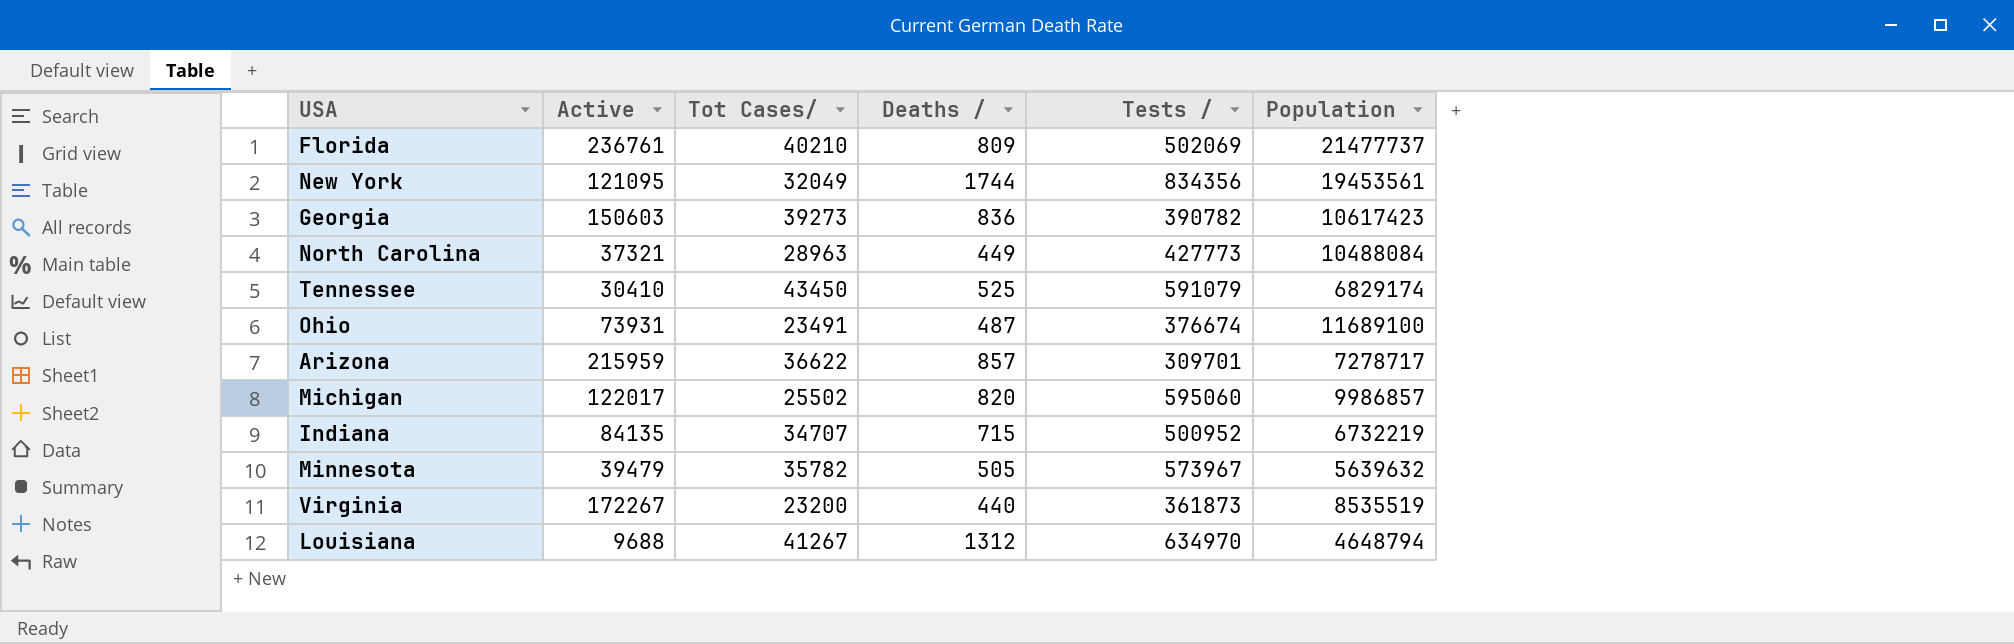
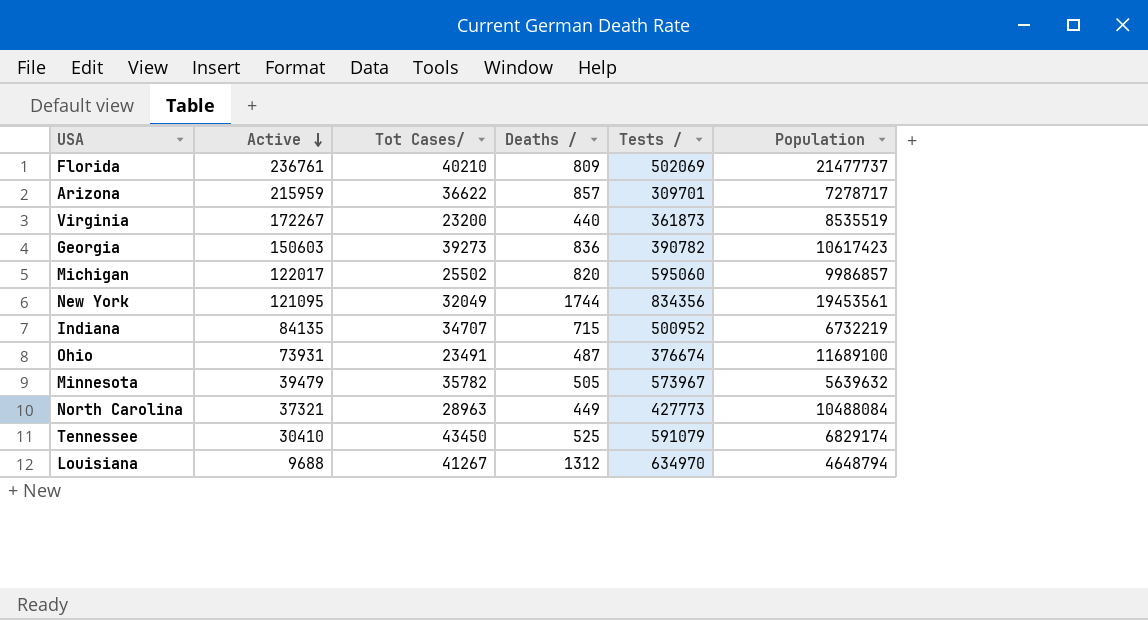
row order: none -> Active descending

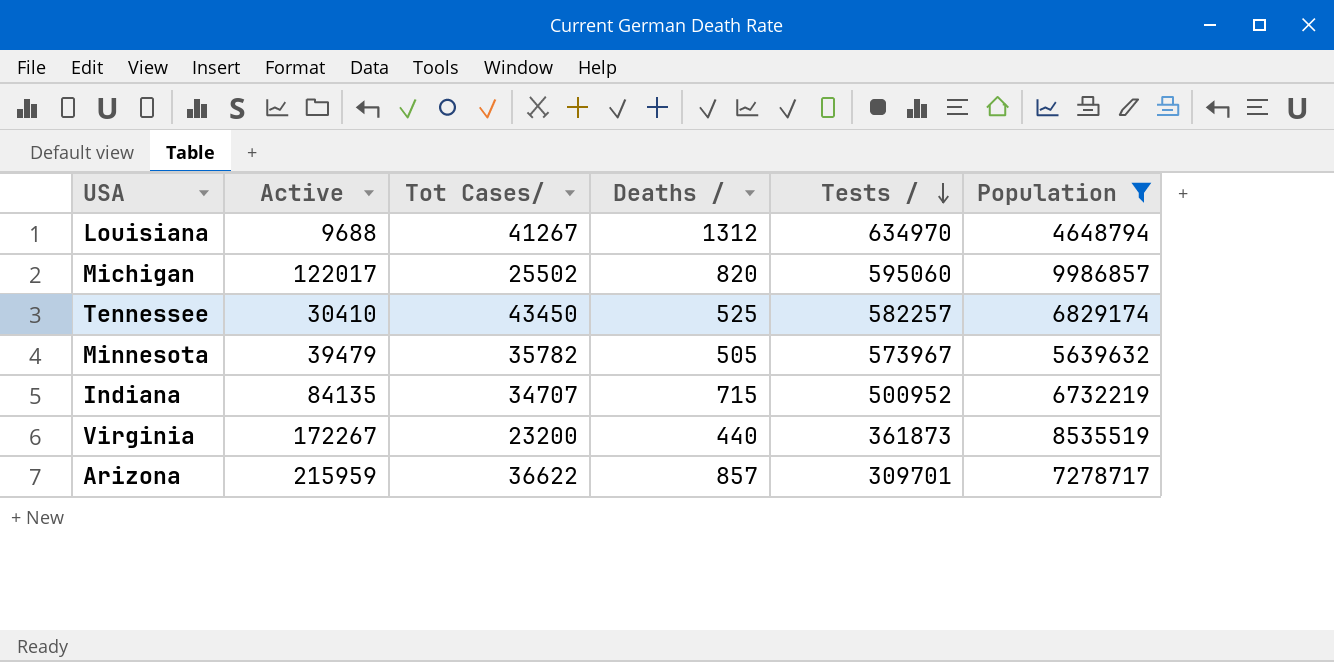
filter: none -> Population <= 9986857
row order: Active descending -> Tests / descending
Tennessee | Tests /: 591079 -> 582257

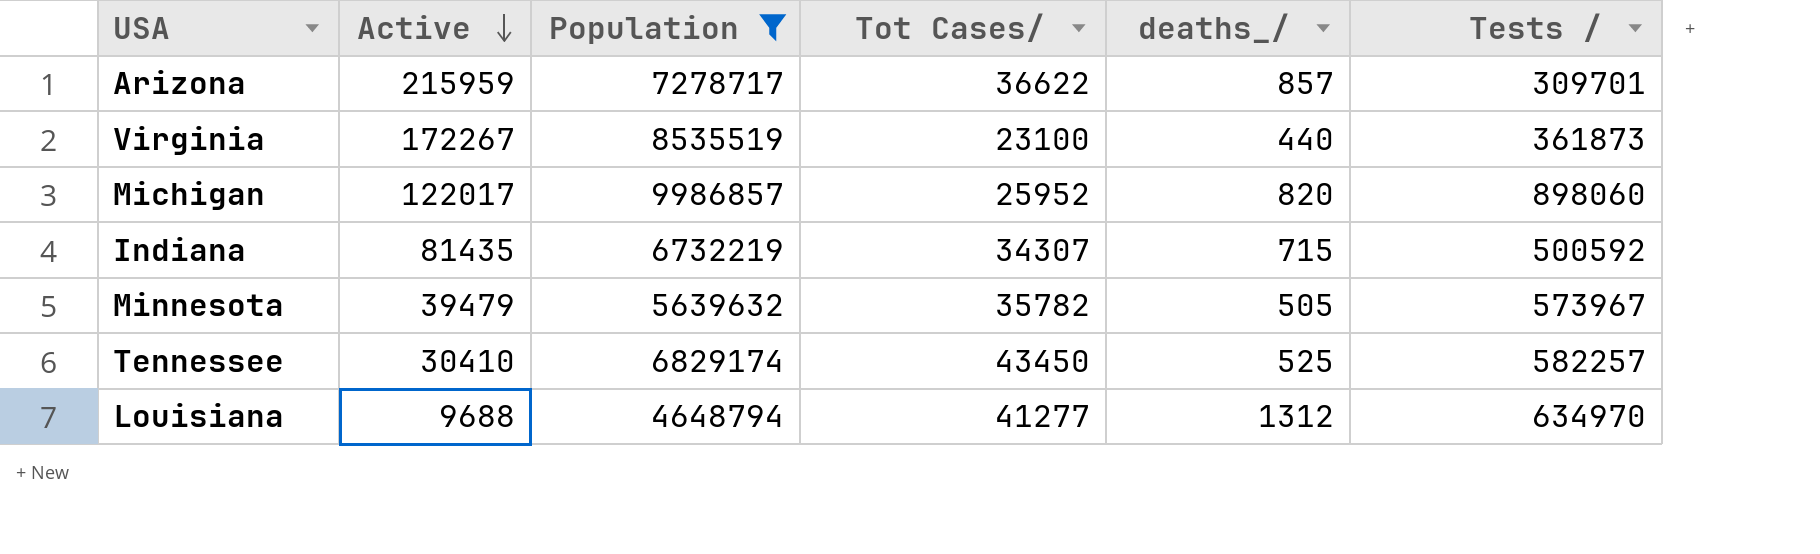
row order: Tests / descending -> Active descending
column Population | position: 6 -> 3
column name: Deaths / -> deaths_/
Virginia | Tot Cases/: 23200 -> 23100
Michigan | Tot Cases/: 25502 -> 25952
Michigan | Tests /: 595060 -> 898060
Indiana | Active: 84135 -> 81435
Indiana | Tot Cases/: 34707 -> 34307
Indiana | Tests /: 500952 -> 500592
Louisiana | Tot Cases/: 41267 -> 41277

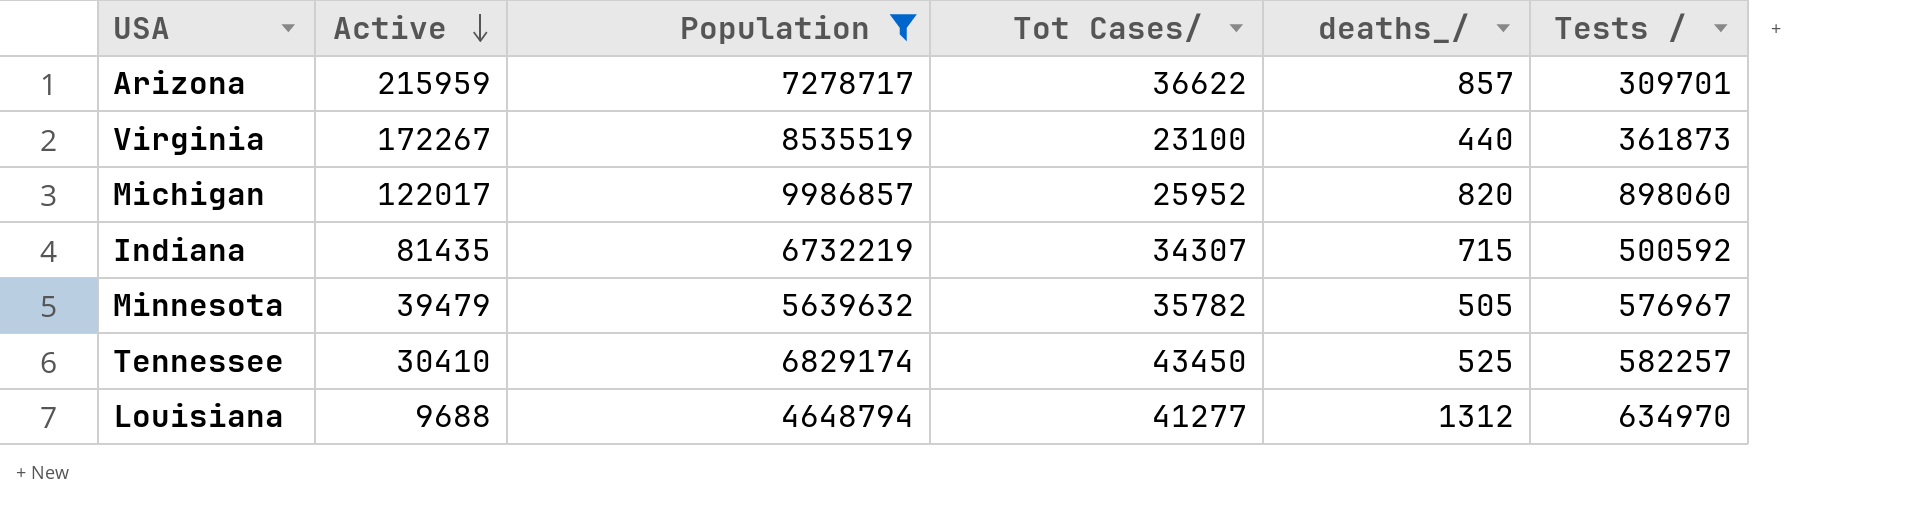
Minnesota | Tests /: 573967 -> 576967

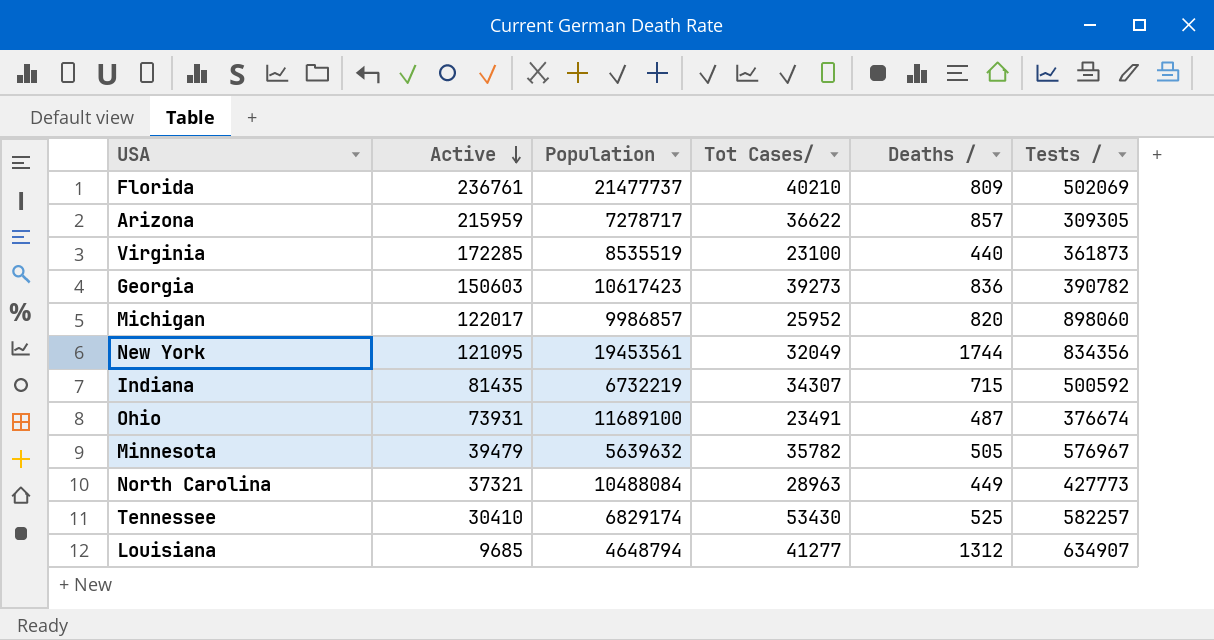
filter: Population <= 9986857 -> none
column name: deaths_/ -> Deaths /
Arizona | Tests /: 309701 -> 309305
Virginia | Active: 172267 -> 172285
Tennessee | Tot Cases/: 43450 -> 53430
Louisiana | Active: 9688 -> 9685
Louisiana | Tests /: 634970 -> 634907

